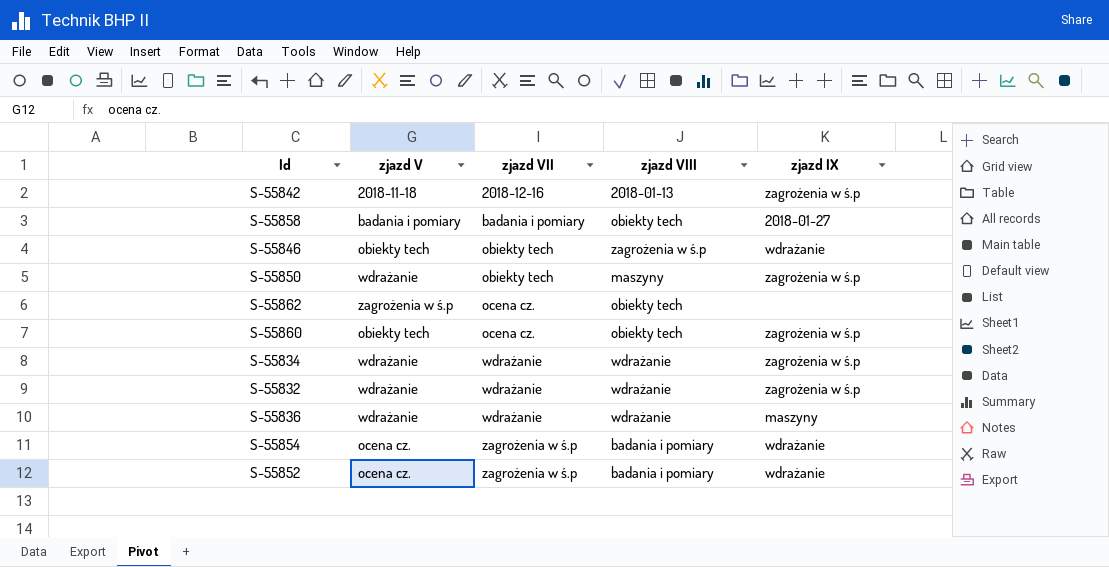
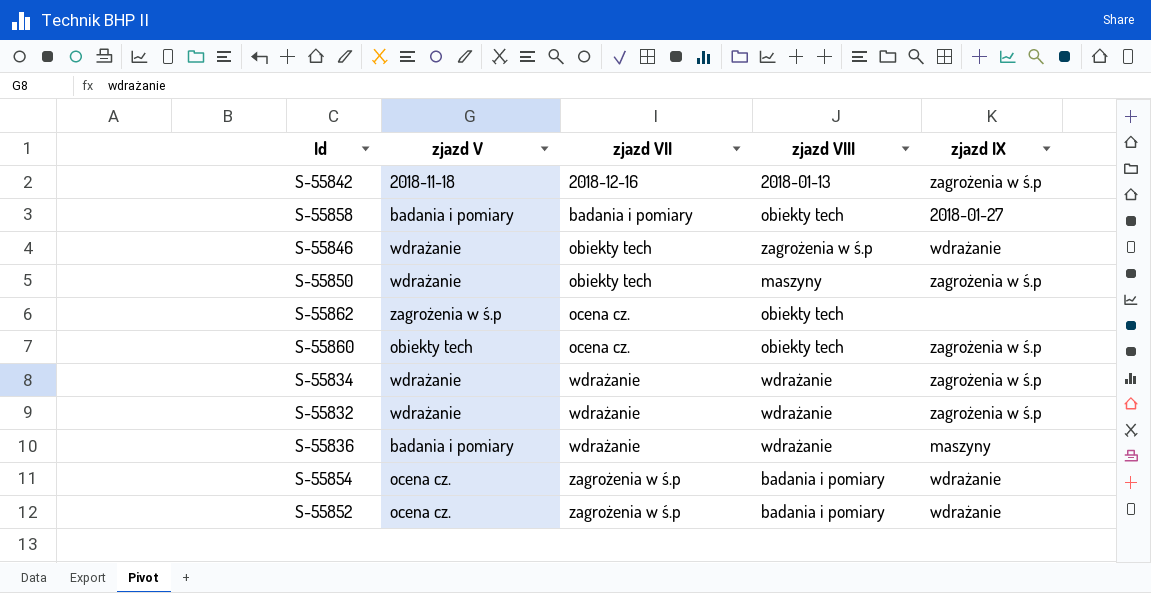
S-55846 | zjazd V: obiekty tech -> wdrażanie
S-55836 | zjazd V: wdrażanie -> badania i pomiary

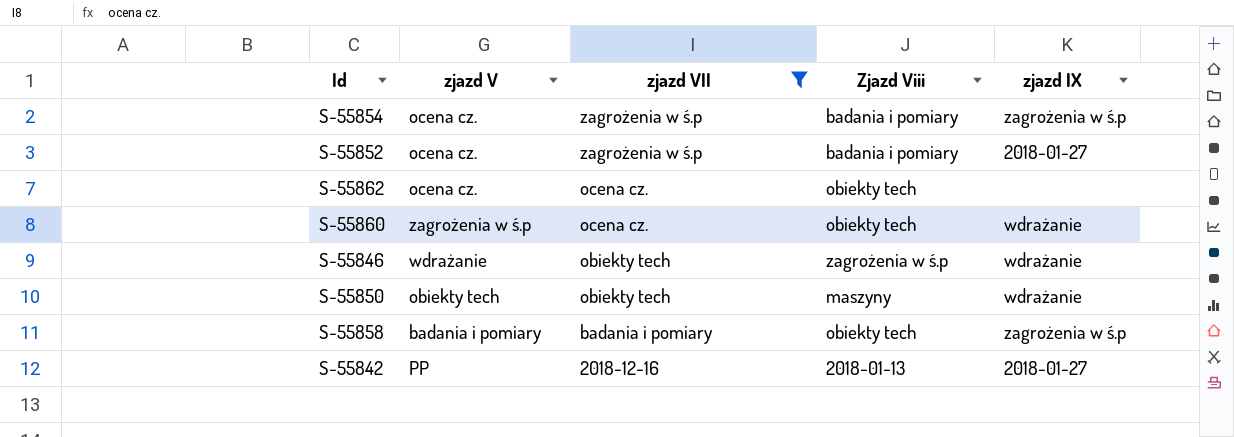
filter: none -> zjazd VII != wdrażanie
row order: zjazd VII ascending -> zjazd VII descending
column name: zjazd VIII -> Zjazd Viii
S-55854 | zjazd IX: wdrażanie -> zagrożenia w ś.p
S-55852 | zjazd IX: wdrażanie -> 2018-01-27
S-55862 | zjazd V: zagrożenia w ś.p -> ocena cz.
S-55860 | zjazd V: obiekty tech -> zagrożenia w ś.p
S-55860 | zjazd IX: zagrożenia w ś.p -> wdrażanie
S-55850 | zjazd V: wdrażanie -> obiekty tech
S-55850 | zjazd IX: zagrożenia w ś.p -> wdrażanie
S-55858 | zjazd IX: 2018-01-27 -> zagrożenia w ś.p
S-55842 | zjazd V: 2018-11-18 -> PP
S-55842 | zjazd IX: zagrożenia w ś.p -> 2018-01-27

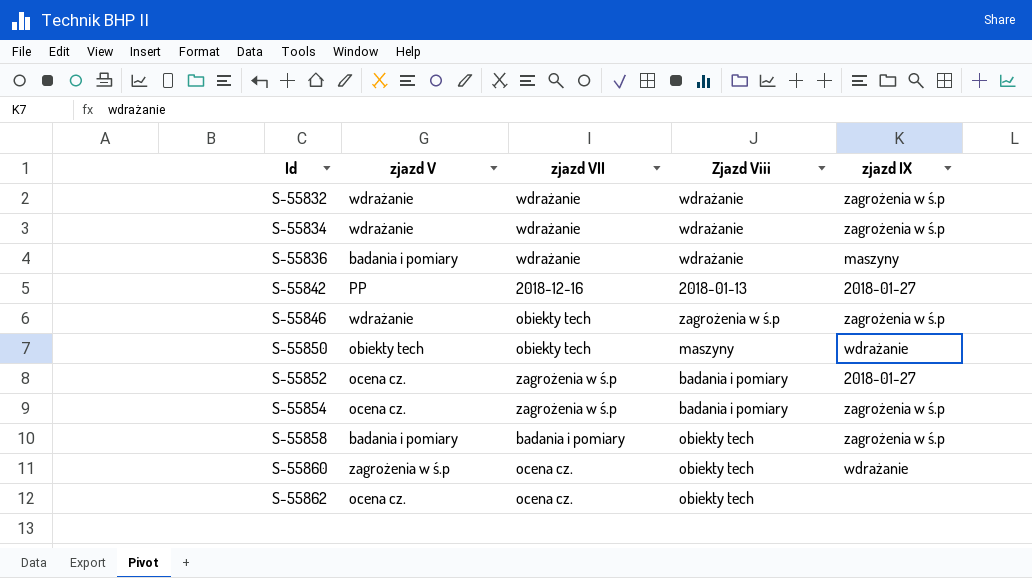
filter: zjazd VII != wdrażanie -> none
row order: zjazd VII descending -> Id ascending
S-55846 | zjazd IX: wdrażanie -> zagrożenia w ś.p

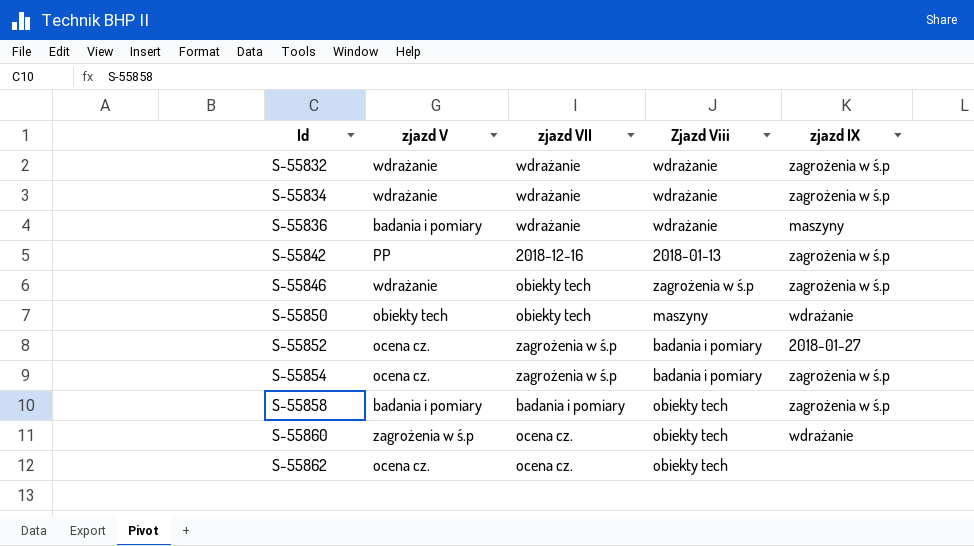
S-55842 | zjazd IX: 2018-01-27 -> zagrożenia w ś.p

